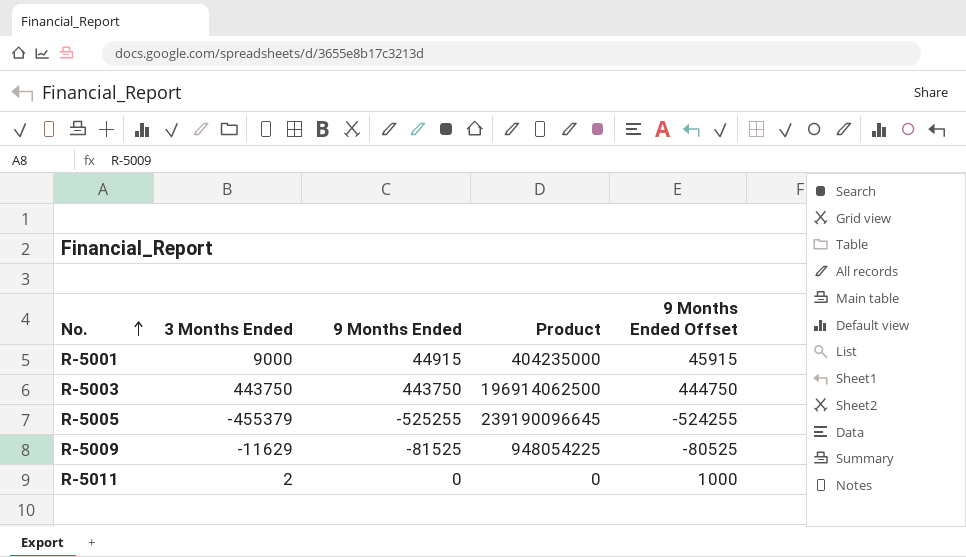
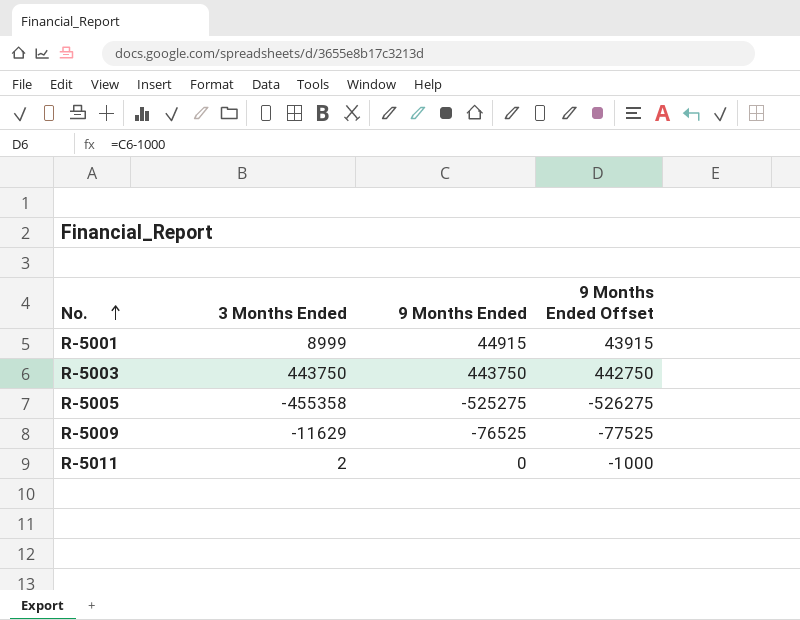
column Product | formula: [3 Months Ended] * [9 Months Ended] -> none
column 9 Months Ended Offset | formula: [9 Months Ended] + 1000 -> [9 Months Ended] - 1000
R-5001 | 3 Months Ended: 9000 -> 8999
R-5005 | 3 Months Ended: -455379 -> -455358
R-5005 | 9 Months Ended: -525255 -> -525275
R-5009 | 9 Months Ended: -81525 -> -76525

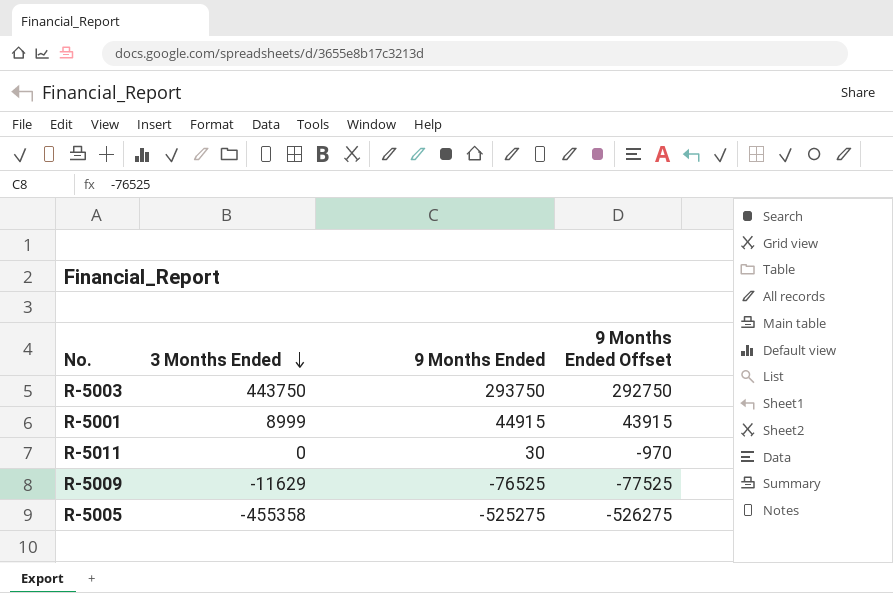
row order: No. ascending -> 3 Months Ended descending
R-5003 | 9 Months Ended: 443750 -> 293750
R-5003 | 9 Months Ended Offset: 442750 -> 292750
R-5011 | 3 Months Ended: 2 -> 0
R-5011 | 9 Months Ended: 0 -> 30
R-5011 | 9 Months Ended Offset: -1000 -> -970

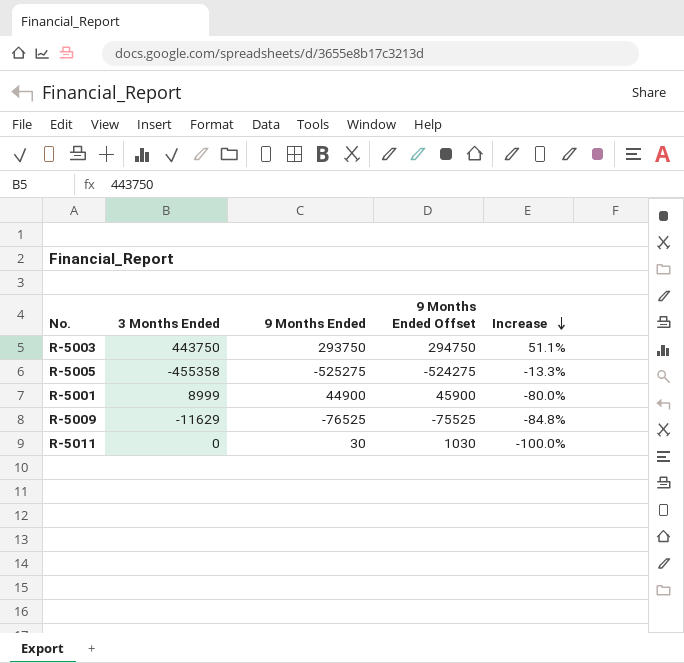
row order: 3 Months Ended descending -> Increase descending
column 9 Months Ended Offset | formula: [9 Months Ended] - 1000 -> [9 Months Ended] + 1000
column Increase | formula: none -> ([3 Months Ended] - [9 Months Ended]) / [9 Months Ended]
R-5001 | 9 Months Ended: 44915 -> 44900

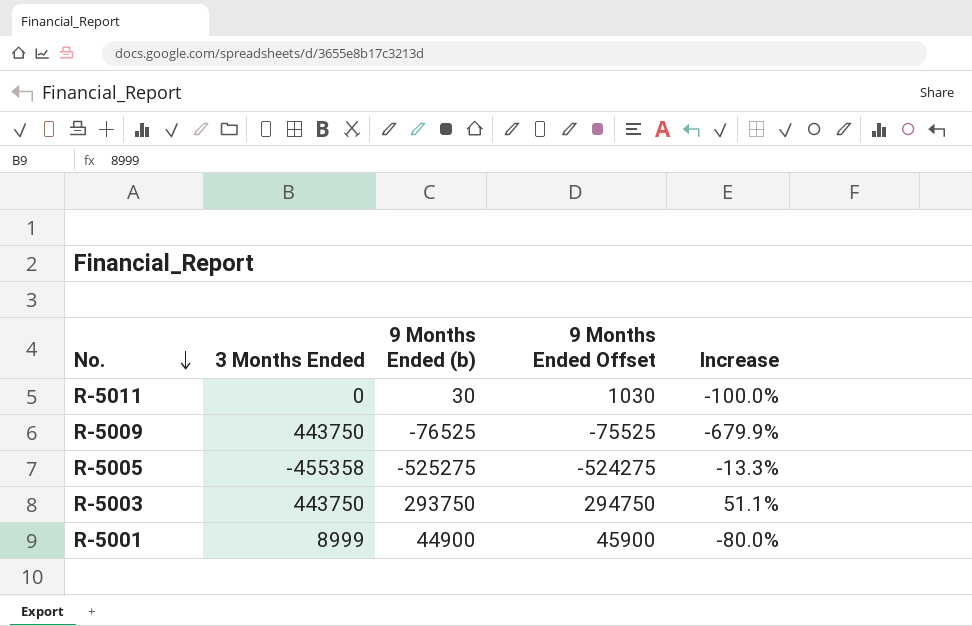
row order: Increase descending -> No. descending
column name: 9 Months Ended -> 9 Months Ended (b)
R-5009 | 3 Months Ended: -11629 -> 443750
R-5009 | Increase: -84.8% -> -679.9%

